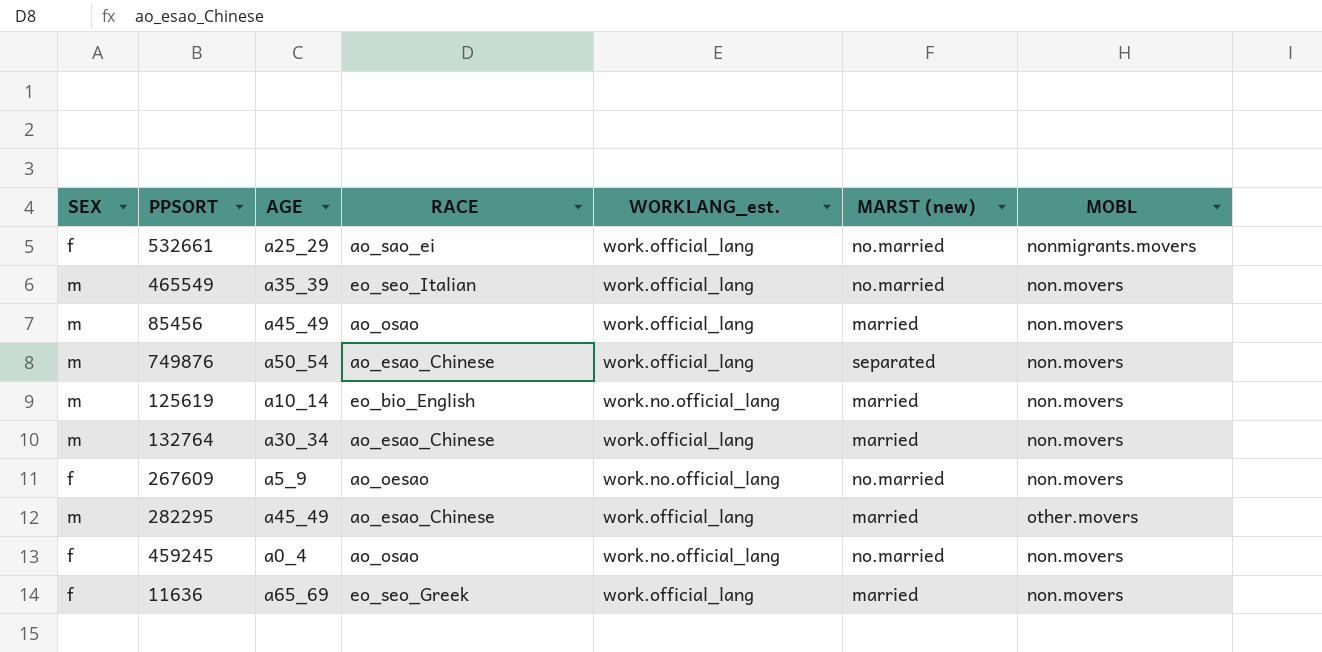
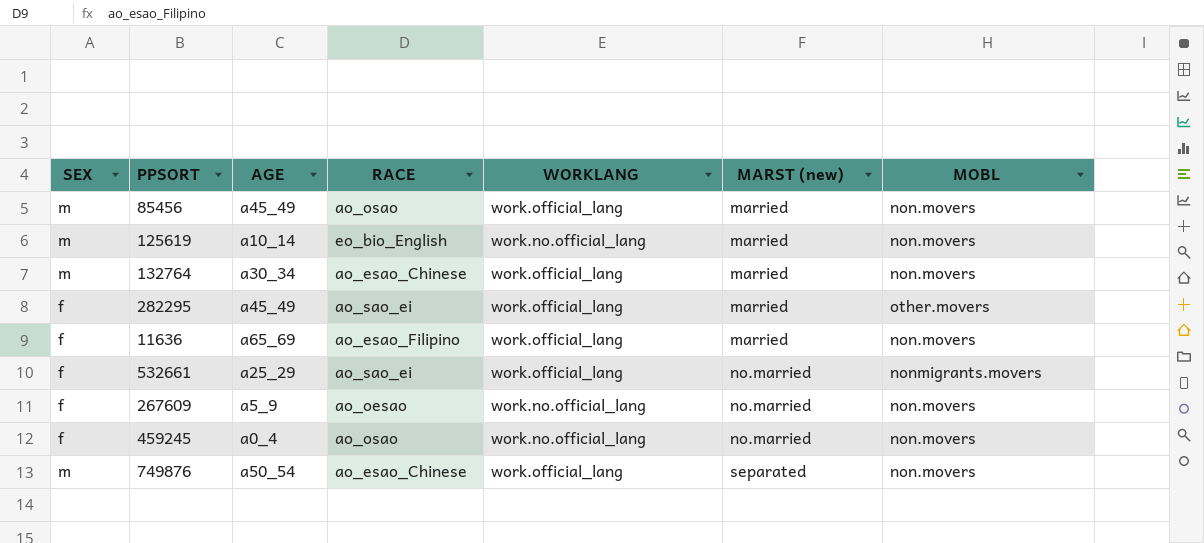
row order: none -> MARST (new) ascending
column name: WORKLANG_est. -> WORKLANG
row 465549: m | a35_39 | eo_seo_Italian | work.official_lang | no.married | non.movers -> none
282295 | SEX: m -> f
282295 | RACE: ao_esao_Chinese -> ao_sao_ei
11636 | RACE: eo_seo_Greek -> ao_esao_Filipino

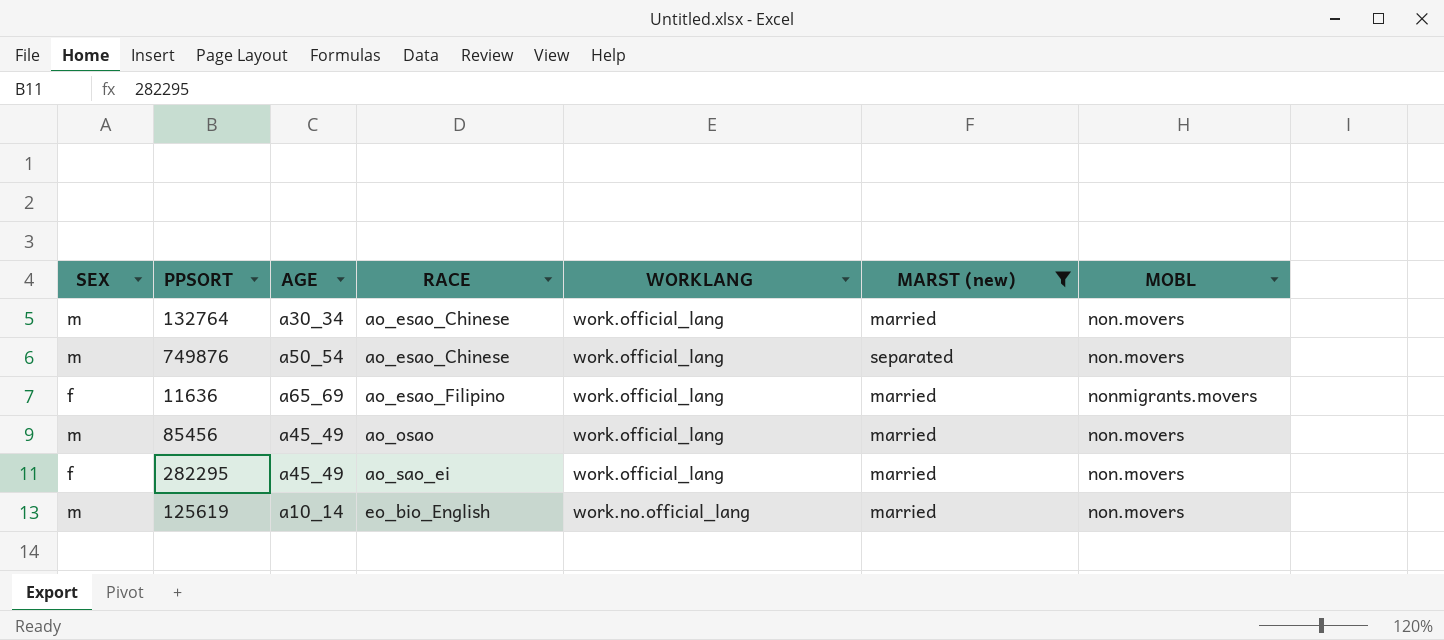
filter: none -> MARST (new) != no.married
row order: MARST (new) ascending -> RACE ascending
11636 | MOBL: non.movers -> nonmigrants.movers
282295 | MOBL: other.movers -> non.movers

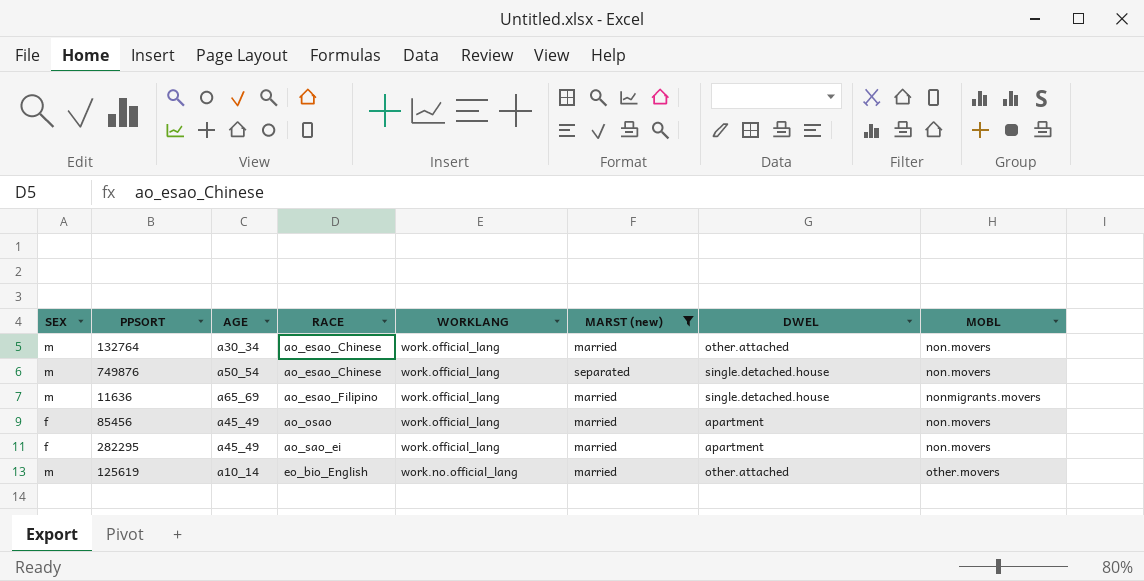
column DWEL | position: none -> 7
11636 | SEX: f -> m
85456 | SEX: m -> f
125619 | MOBL: non.movers -> other.movers

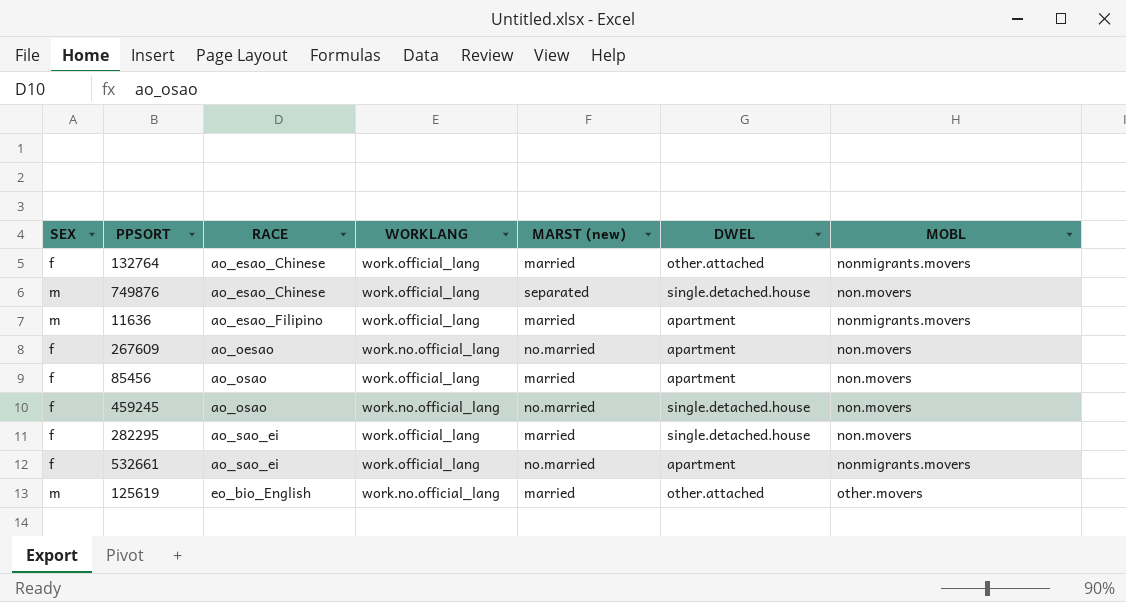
filter: MARST (new) != no.married -> none
column AGE | position: 3 -> none
132764 | SEX: m -> f
132764 | MOBL: non.movers -> nonmigrants.movers
11636 | DWEL: single.detached.house -> apartment
282295 | DWEL: apartment -> single.detached.house

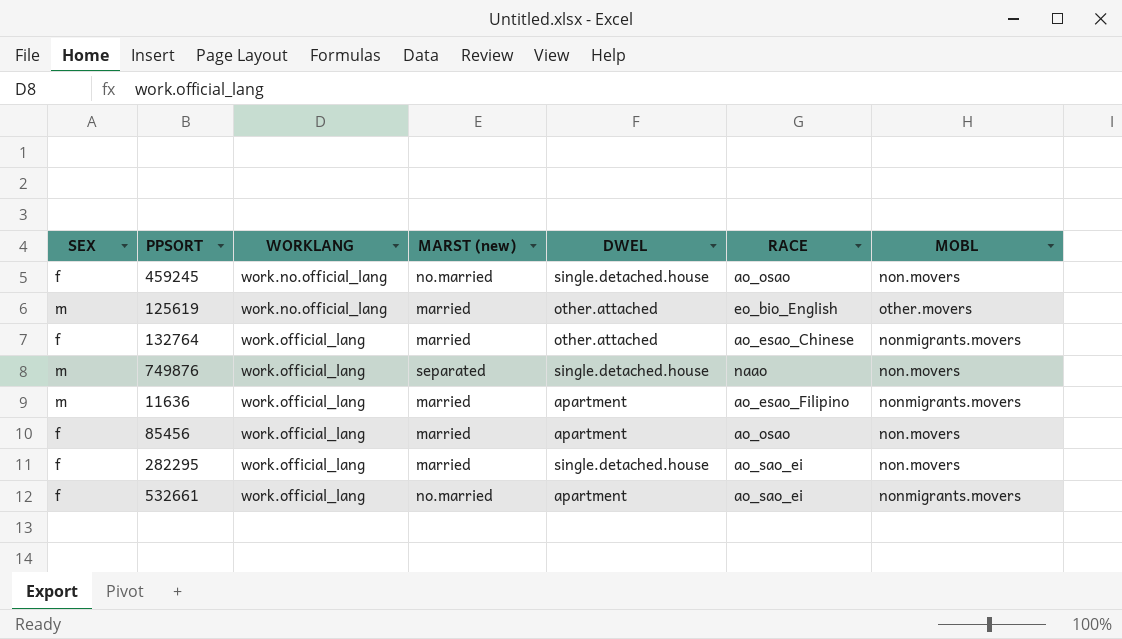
row order: RACE ascending -> WORKLANG ascending
column RACE | position: 3 -> 6
row 267609: f | ao_oesao | work.no.official_lang | no.married | apartment | non.movers -> none
749876 | RACE: ao_esao_Chinese -> naao

